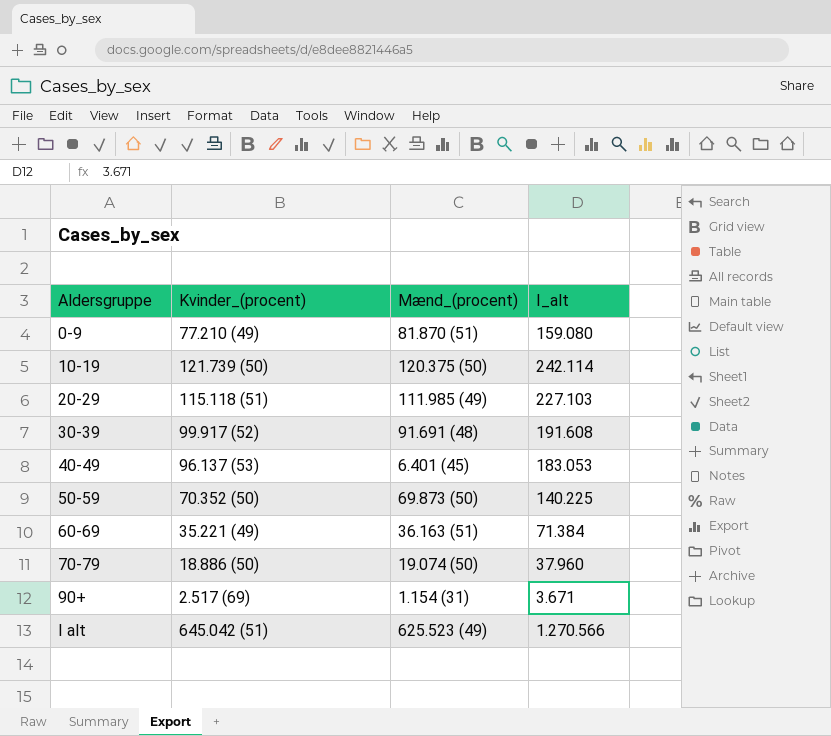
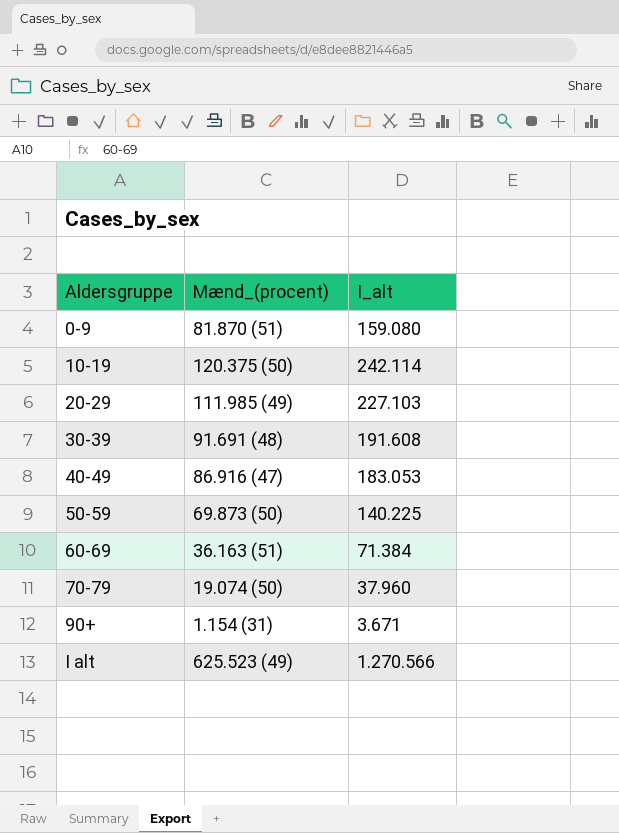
column Kvinder_(procent) | position: 2 -> none
40-49 | Mænd_(procent): 6.401 (45) -> 86.916 (47)

